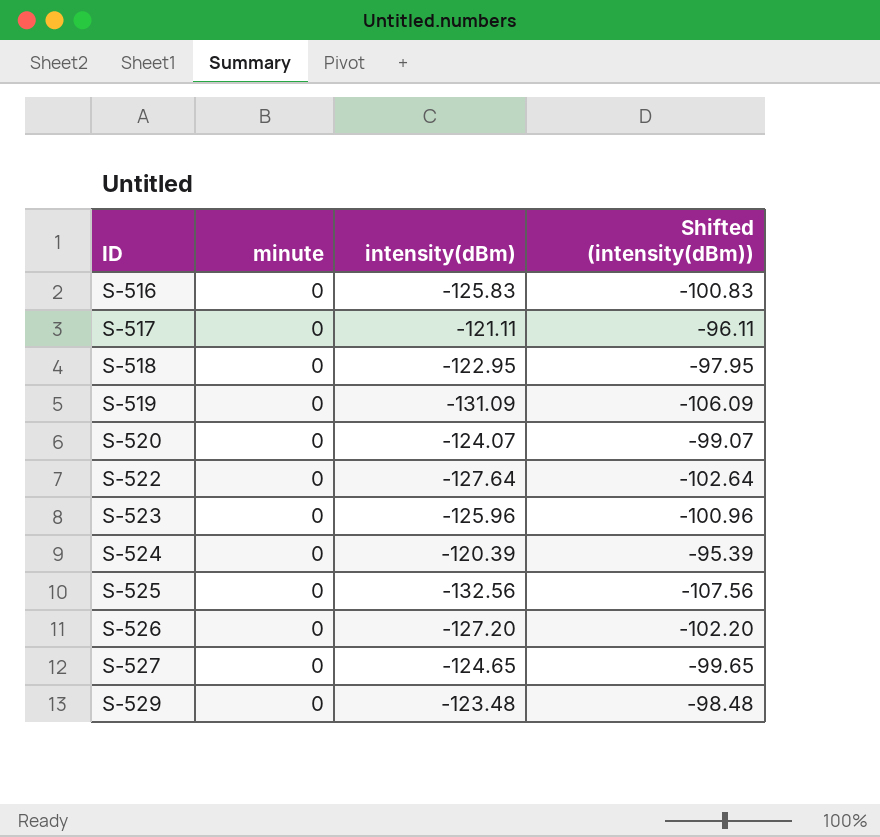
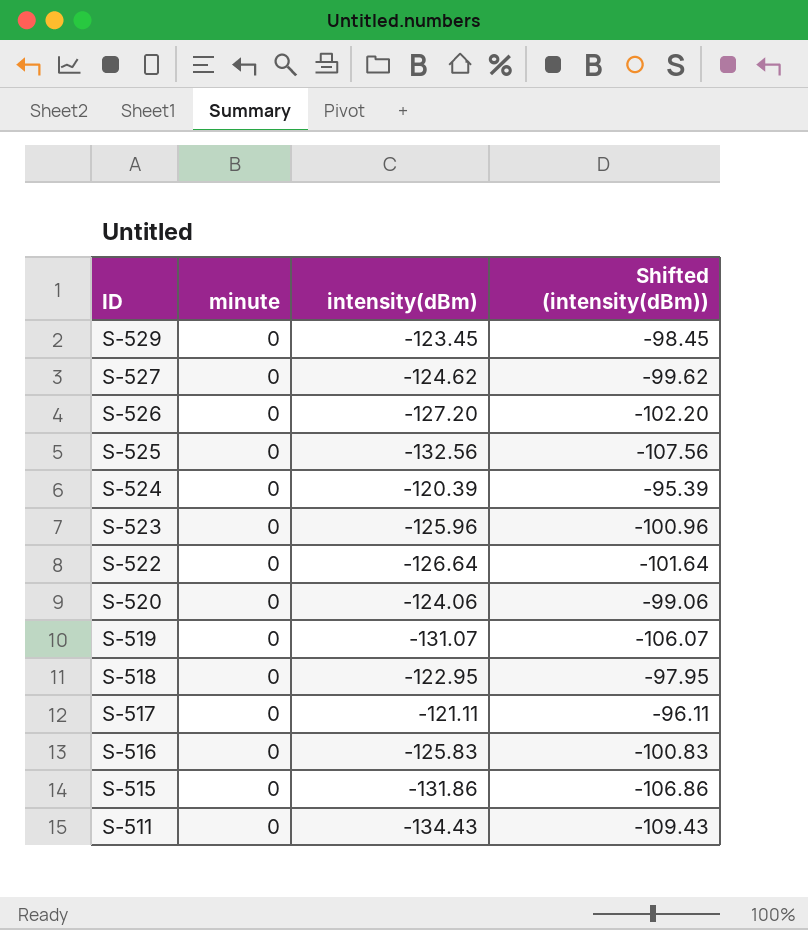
row order: ID ascending -> ID descending
S-529 | intensity(dBm): -123.48 -> -123.45
S-529 | Shifted (intensity(dBm)): -98.48 -> -98.45
S-527 | intensity(dBm): -124.65 -> -124.62
S-527 | Shifted (intensity(dBm)): -99.65 -> -99.62
S-522 | intensity(dBm): -127.64 -> -126.64
S-522 | Shifted (intensity(dBm)): -102.64 -> -101.64
S-520 | intensity(dBm): -124.07 -> -124.06
S-520 | Shifted (intensity(dBm)): -99.07 -> -99.06
S-519 | intensity(dBm): -131.09 -> -131.07
S-519 | Shifted (intensity(dBm)): -106.09 -> -106.07
row S-515: none -> 0 | -131.86 | -106.86
row S-511: none -> 0 | -134.43 | -109.43

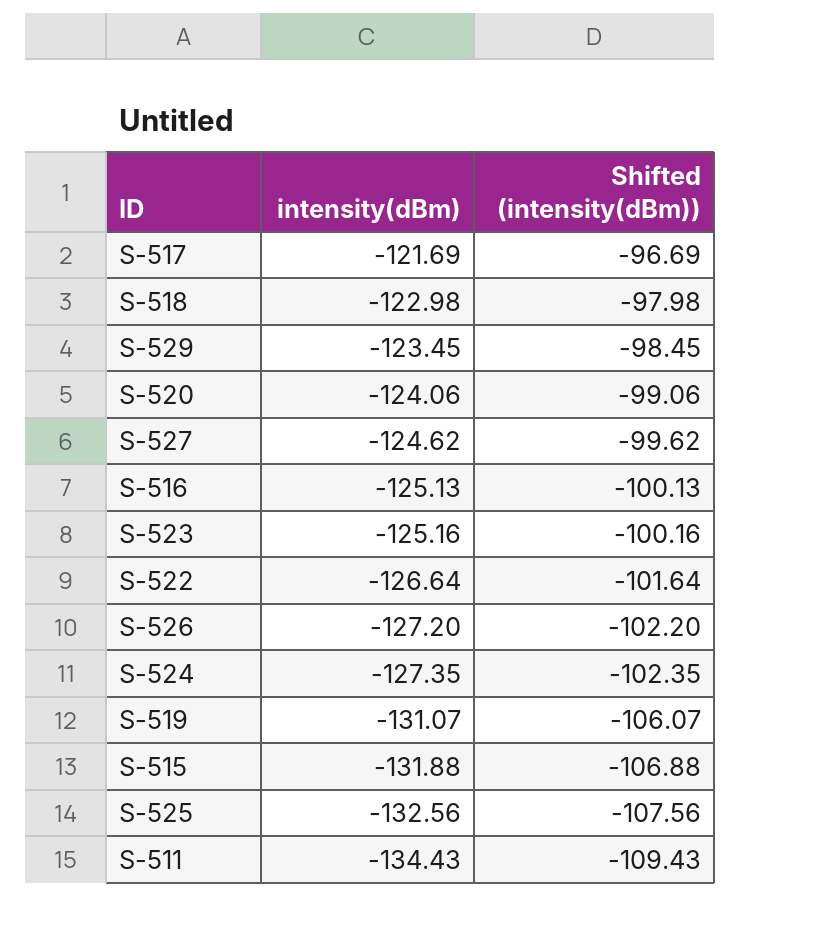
row order: ID descending -> intensity(dBm) descending
column minute | position: 2 -> none
S-517 | intensity(dBm): -121.11 -> -121.69
S-517 | Shifted (intensity(dBm)): -96.11 -> -96.69
S-518 | intensity(dBm): -122.95 -> -122.98
S-518 | Shifted (intensity(dBm)): -97.95 -> -97.98
S-516 | intensity(dBm): -125.83 -> -125.13
S-516 | Shifted (intensity(dBm)): -100.83 -> -100.13
S-523 | intensity(dBm): -125.96 -> -125.16
S-523 | Shifted (intensity(dBm)): -100.96 -> -100.16
S-524 | intensity(dBm): -120.39 -> -127.35
S-524 | Shifted (intensity(dBm)): -95.39 -> -102.35
S-515 | intensity(dBm): -131.86 -> -131.88
S-515 | Shifted (intensity(dBm)): -106.86 -> -106.88

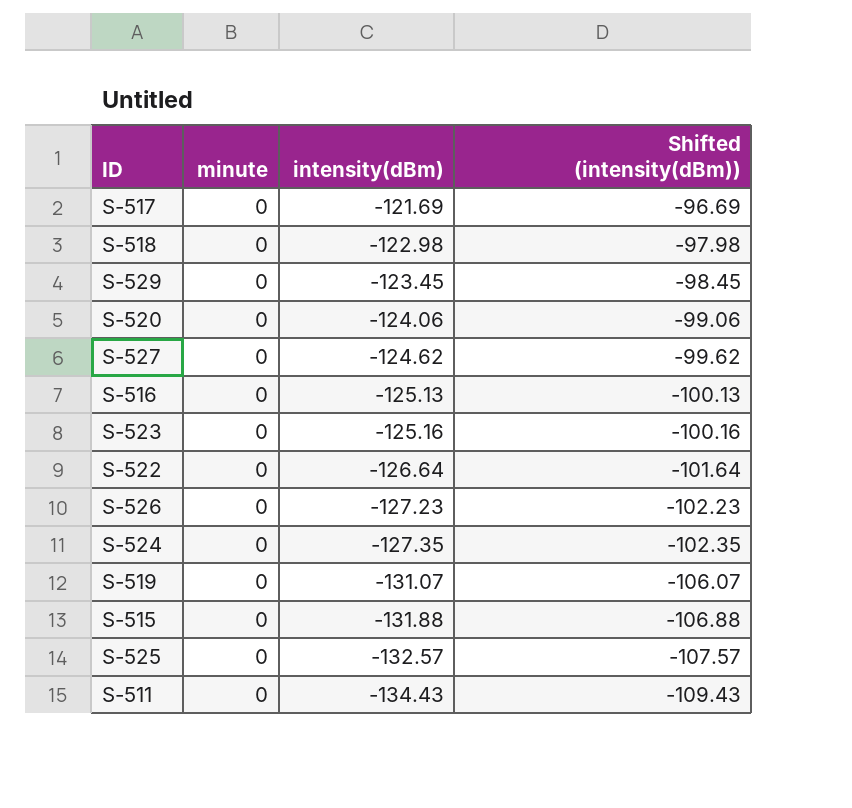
column minute | position: none -> 2
S-526 | intensity(dBm): -127.20 -> -127.23
S-526 | Shifted (intensity(dBm)): -102.20 -> -102.23
S-525 | intensity(dBm): -132.56 -> -132.57
S-525 | Shifted (intensity(dBm)): -107.56 -> -107.57

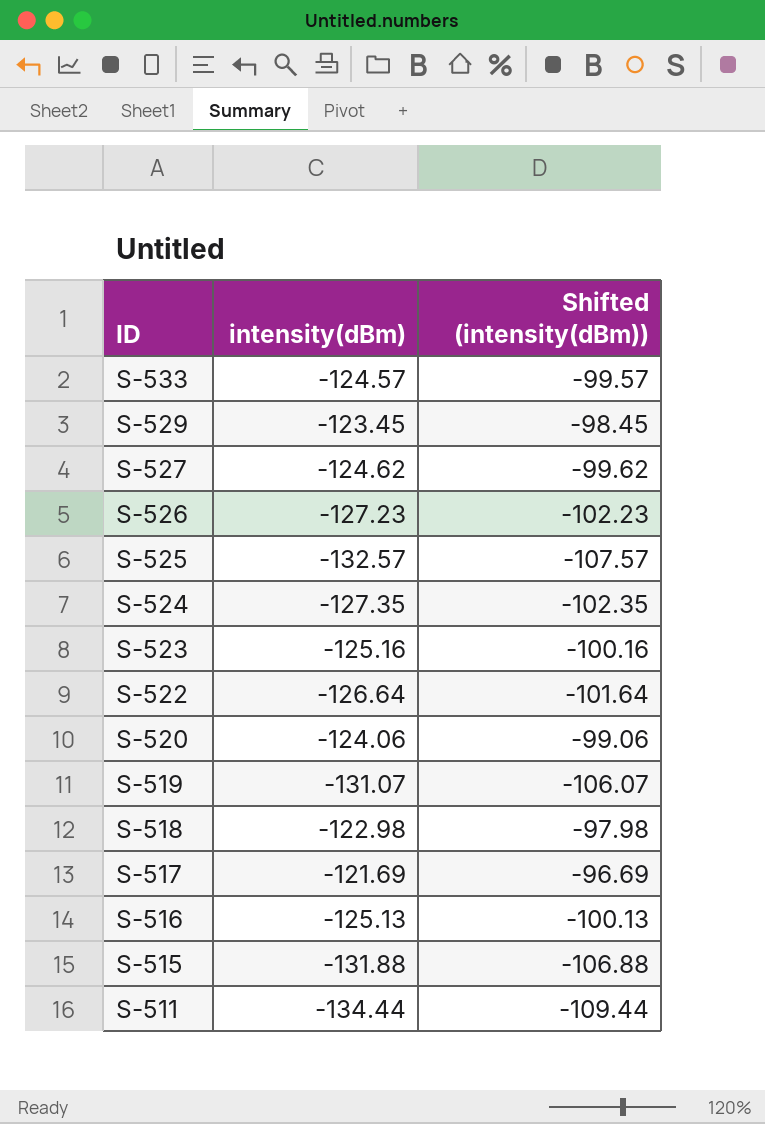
row order: intensity(dBm) descending -> ID descending
column minute | position: 2 -> none
row S-533: none -> -124.57 | -99.57
S-511 | intensity(dBm): -134.43 -> -134.44
S-511 | Shifted (intensity(dBm)): -109.43 -> -109.44

